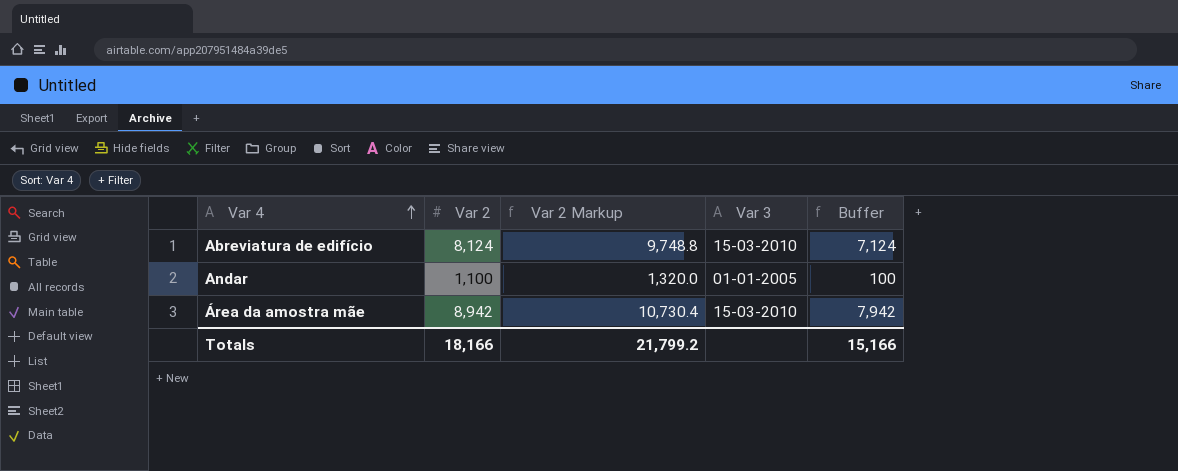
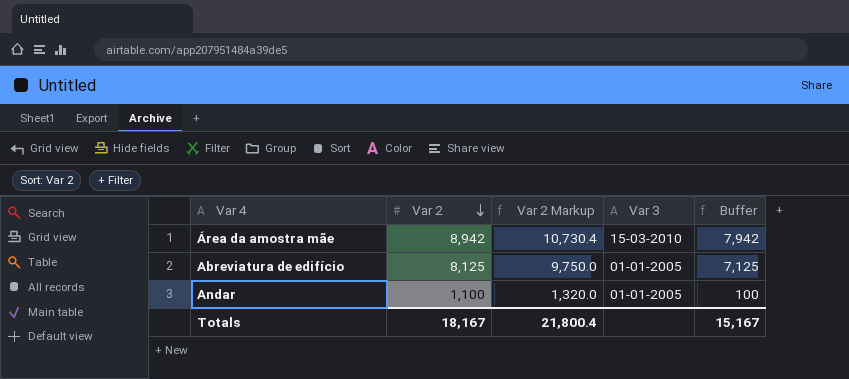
row order: Var 4 ascending -> Var 2 descending
Abreviatura de edifício | Var 2: 8,124 -> 8,125
Abreviatura de edifício | Var 2 Markup: 9,748.8 -> 9,750.0
Abreviatura de edifício | Var 3: 15-03-2010 -> 01-01-2005
Abreviatura de edifício | Buffer: 7,124 -> 7,125
Totals | Var 2: 18,166 -> 18,167
Totals | Var 2 Markup: 21,799.2 -> 21,800.4
Totals | Buffer: 15,166 -> 15,167

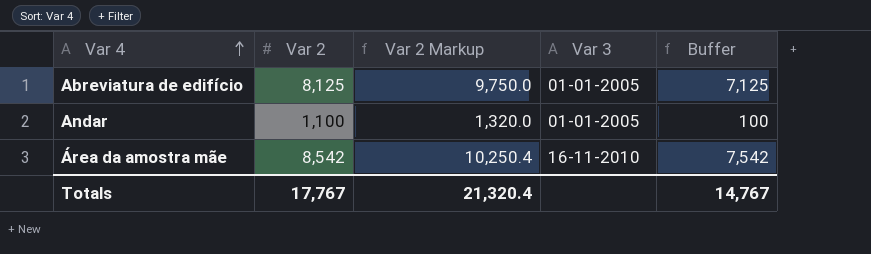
row order: Var 2 descending -> Var 4 ascending
Área da amostra mãe | Var 2: 8,942 -> 8,542
Área da amostra mãe | Var 2 Markup: 10,730.4 -> 10,250.4
Área da amostra mãe | Var 3: 15-03-2010 -> 16-11-2010
Área da amostra mãe | Buffer: 7,942 -> 7,542
Totals | Var 2: 18,167 -> 17,767
Totals | Var 2 Markup: 21,800.4 -> 21,320.4
Totals | Buffer: 15,167 -> 14,767

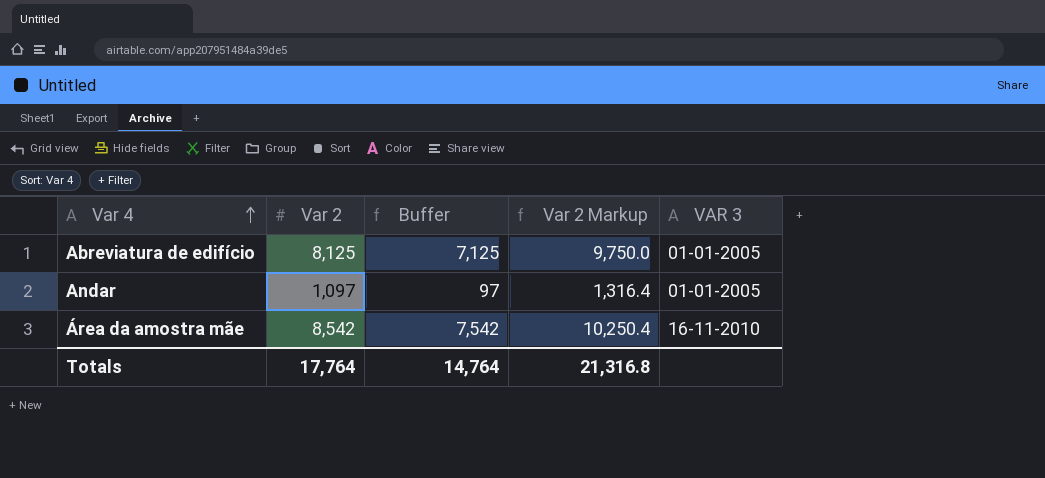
column Buffer | position: 5 -> 3
column name: Var 3 -> VAR 3
Andar | Var 2: 1,100 -> 1,097
Andar | Buffer: 100 -> 97
Andar | Var 2 Markup: 1,320.0 -> 1,316.4
Totals | Var 2: 17,767 -> 17,764
Totals | Buffer: 14,767 -> 14,764
Totals | Var 2 Markup: 21,320.4 -> 21,316.8

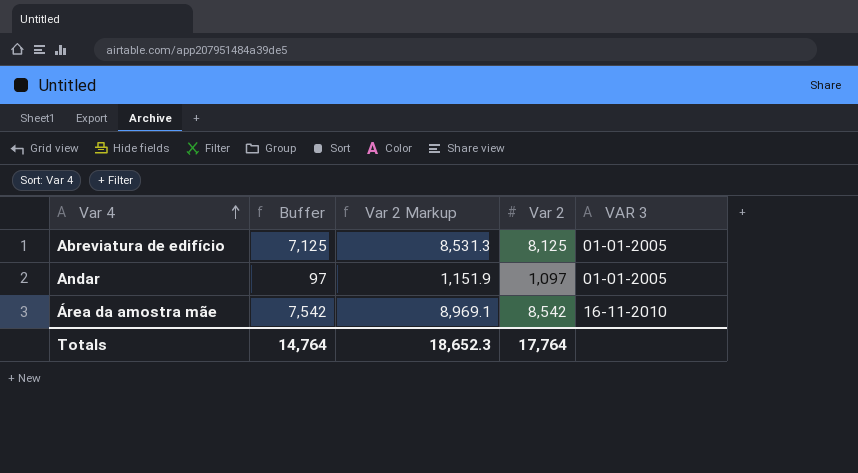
column Var 2 Markup | formula: [Var 2] * 1.2 -> [Var 2] * 1.05
column Var 2 | position: 2 -> 4
Totals | Var 2 Markup: 21,316.8 -> 18,652.3

